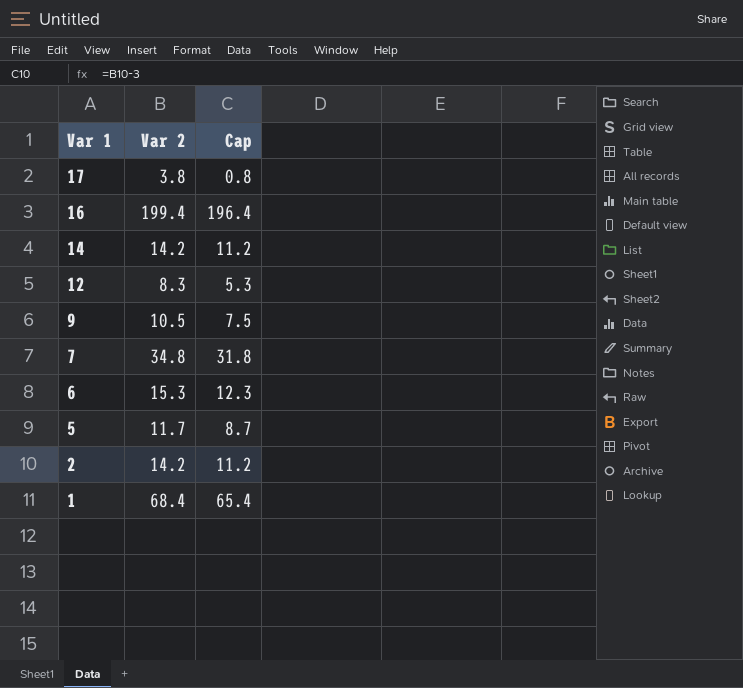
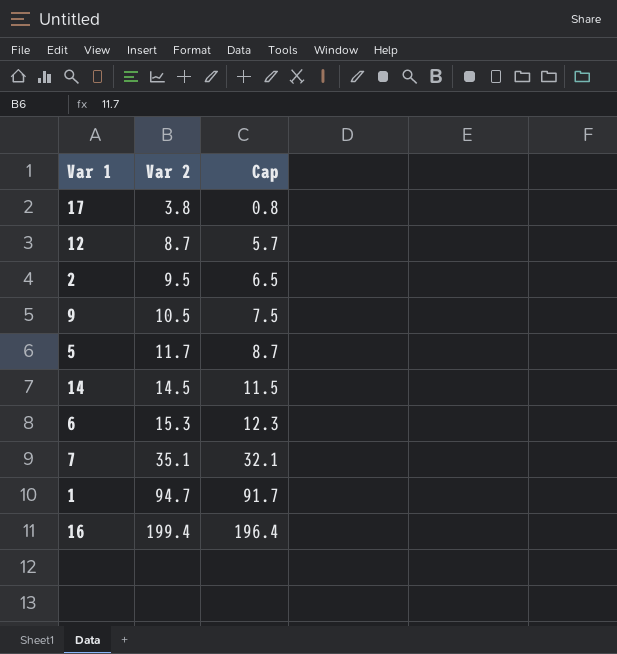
row order: Var 1 descending -> Var 2 ascending
12 | Var 2: 8.3 -> 8.7
12 | Cap: 5.3 -> 5.7
2 | Var 2: 14.2 -> 9.5
2 | Cap: 11.2 -> 6.5
14 | Var 2: 14.2 -> 14.5
14 | Cap: 11.2 -> 11.5
7 | Var 2: 34.8 -> 35.1
7 | Cap: 31.8 -> 32.1
1 | Var 2: 68.4 -> 94.7
1 | Cap: 65.4 -> 91.7

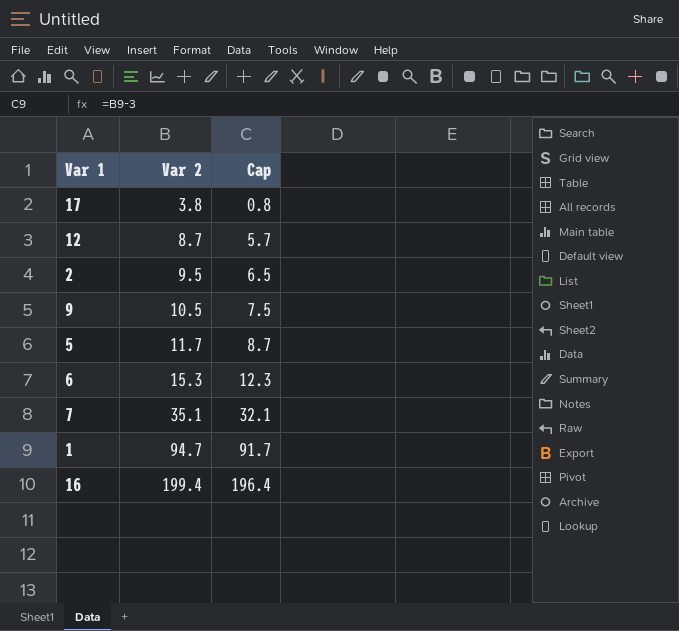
row 14: 14.5 | 11.5 -> none

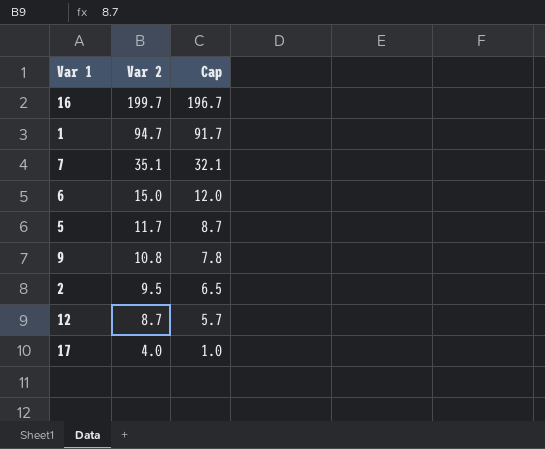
row order: Var 2 ascending -> Var 2 descending
16 | Var 2: 199.4 -> 199.7
16 | Cap: 196.4 -> 196.7
6 | Var 2: 15.3 -> 15.0
6 | Cap: 12.3 -> 12.0
9 | Var 2: 10.5 -> 10.8
9 | Cap: 7.5 -> 7.8
17 | Var 2: 3.8 -> 4.0
17 | Cap: 0.8 -> 1.0

